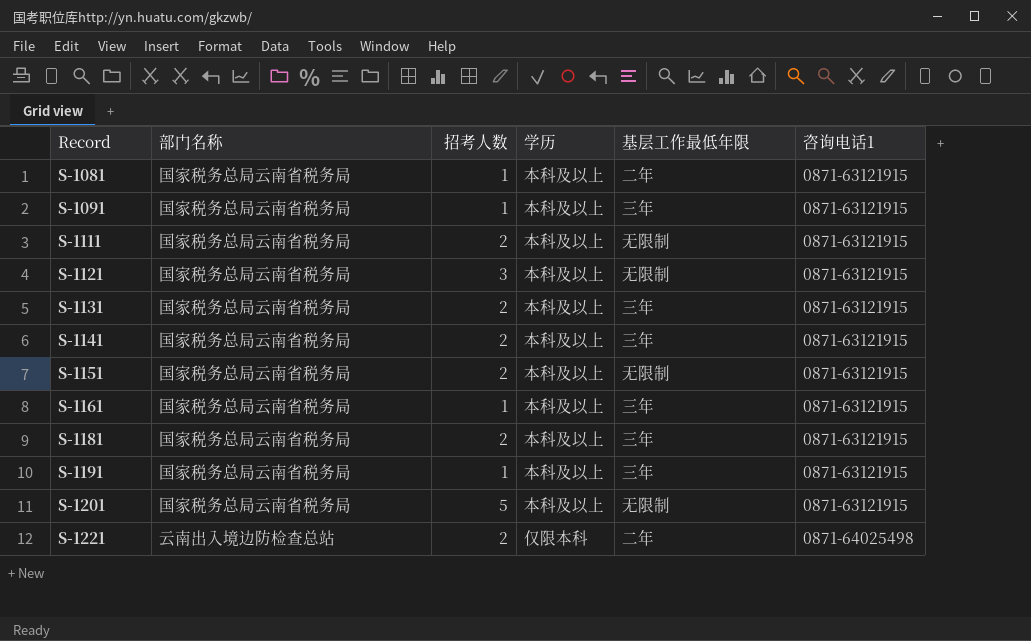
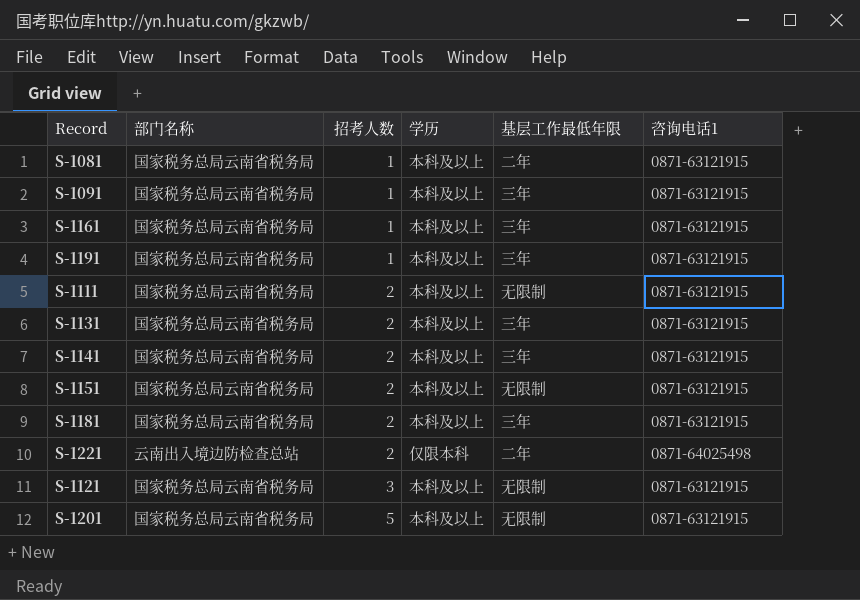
row order: Record ascending -> 招考人数 ascending

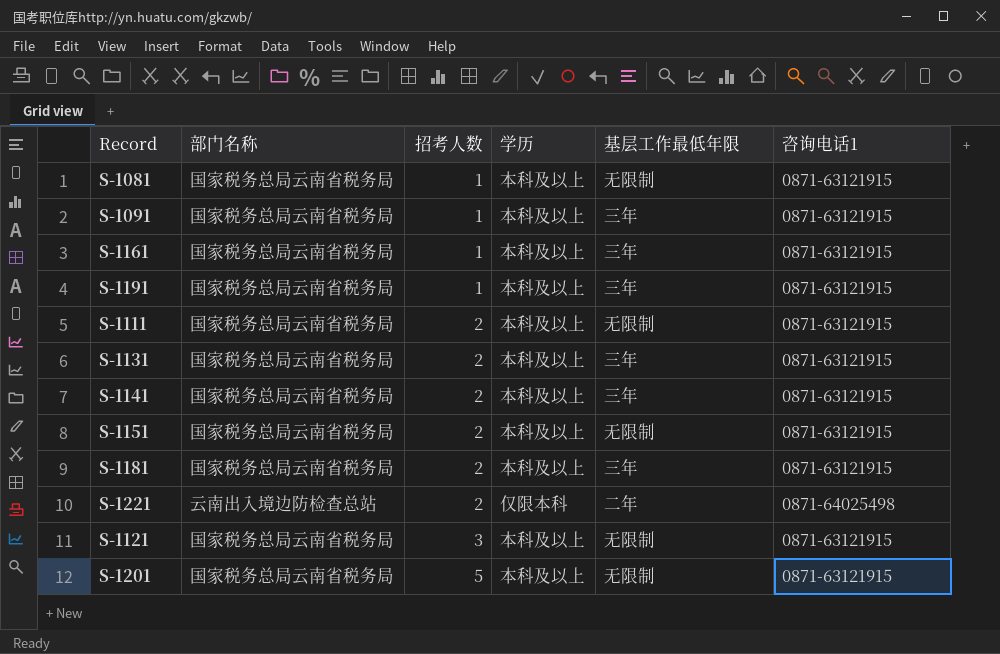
S-1081 | 基层工作最低年限: 二年 -> 无限制

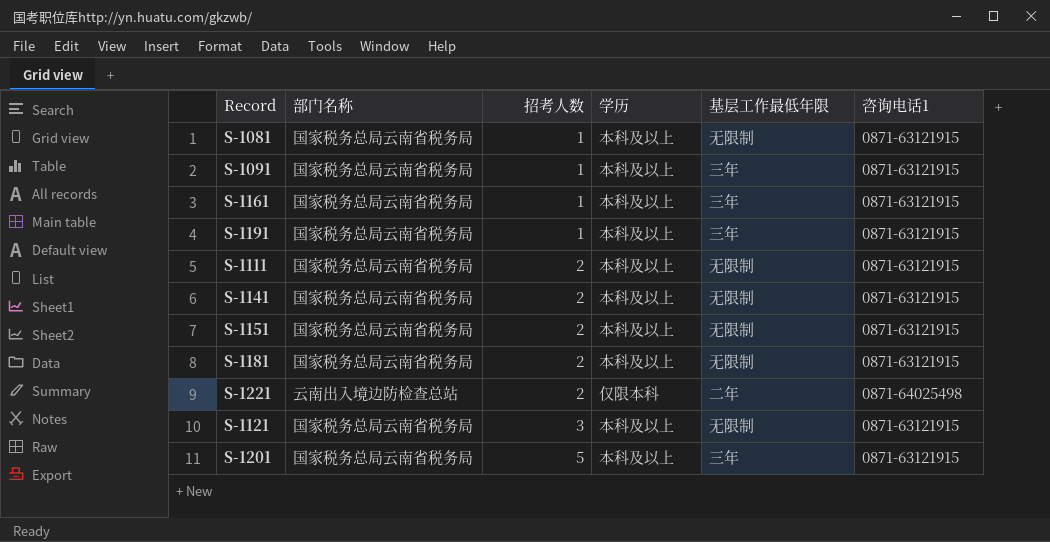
row S-1131: 国家税务总局云南省税务局 | 2 | 本科及以上 | 三年 | 0871-63121915 -> none
S-1141 | 基层工作最低年限: 三年 -> 无限制
S-1181 | 基层工作最低年限: 三年 -> 无限制
S-1201 | 基层工作最低年限: 无限制 -> 三年

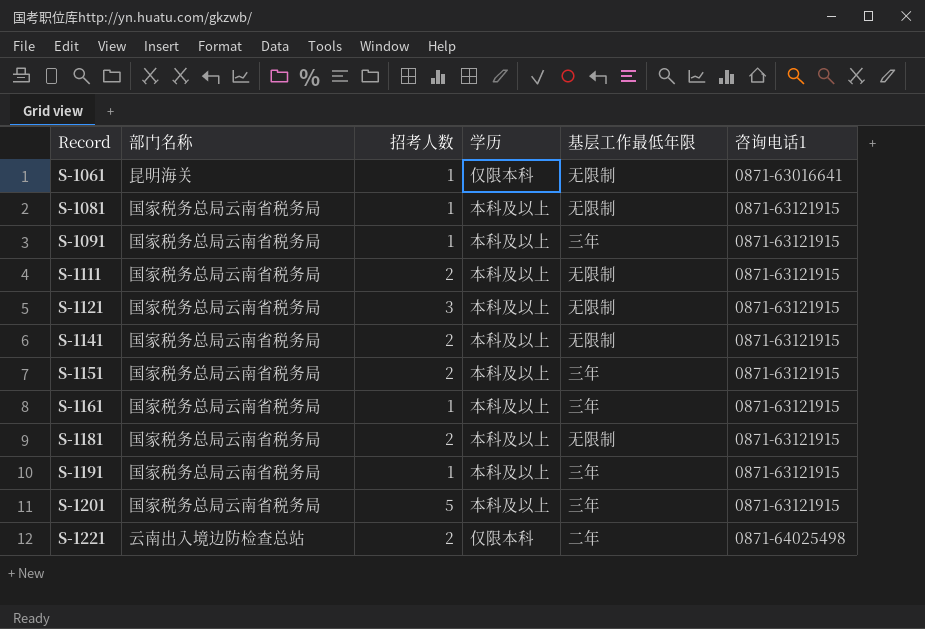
row order: 招考人数 ascending -> Record ascending
row S-1061: none -> 昆明海关 | 1 | 仅限本科 | 无限制 | 0871-63016641
S-1151 | 基层工作最低年限: 无限制 -> 三年

